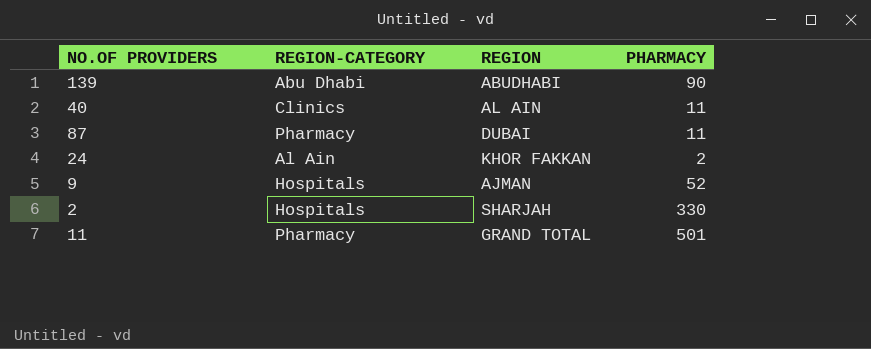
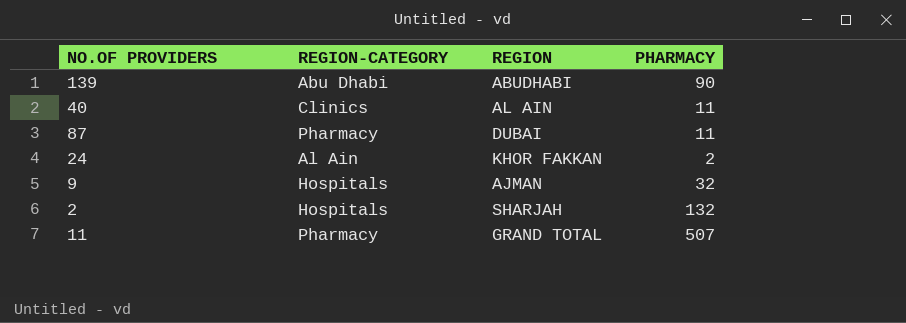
9 | PHARMACY: 52 -> 32
2 | PHARMACY: 330 -> 132
11 | PHARMACY: 501 -> 507

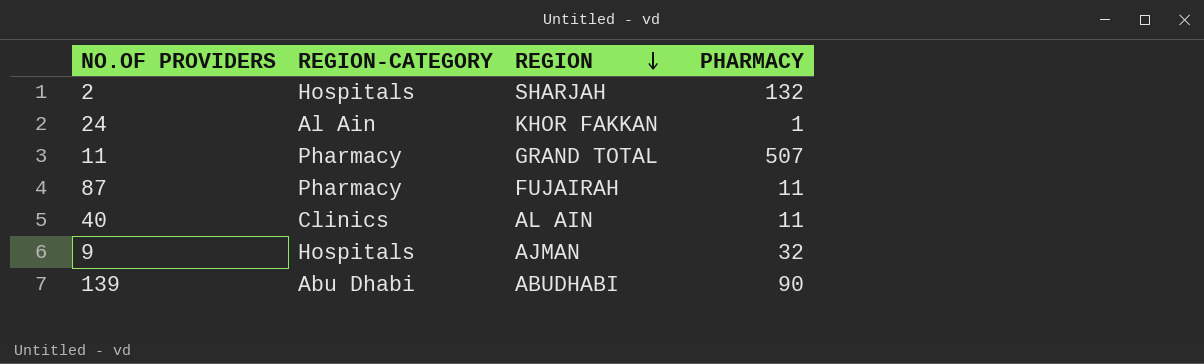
row order: none -> REGION descending
24 | PHARMACY: 2 -> 1
87 | REGION: DUBAI -> FUJAIRAH

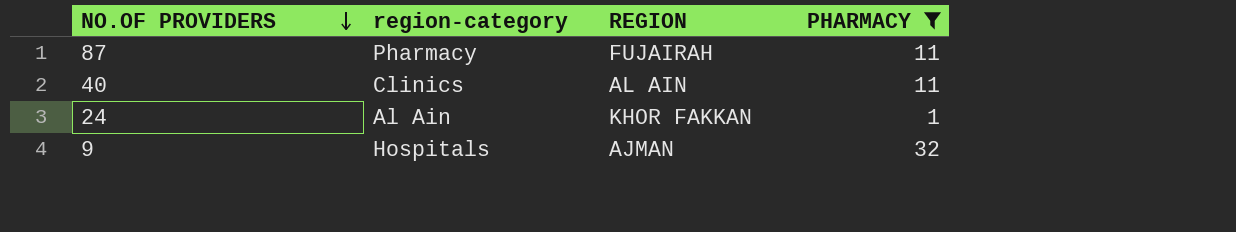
filter: none -> PHARMACY <= 32
row order: REGION descending -> NO.OF PROVIDERS descending
column name: REGION-CATEGORY -> region-category

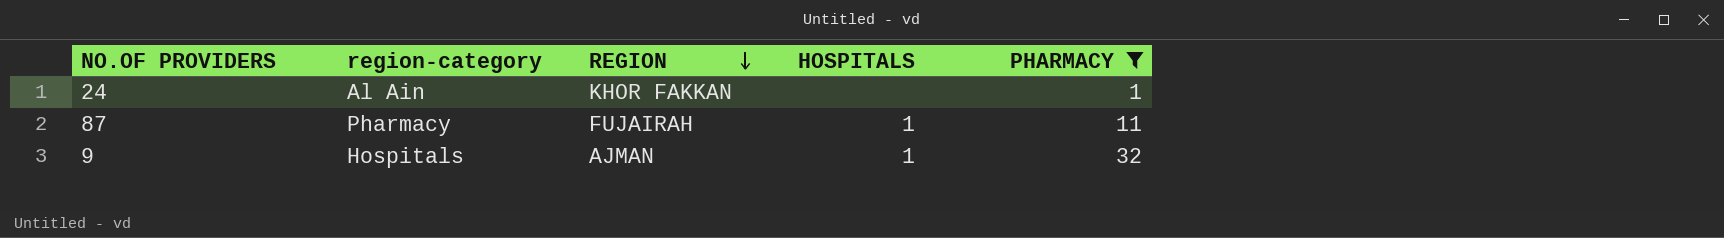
row order: NO.OF PROVIDERS descending -> REGION descending
column HOSPITALS | position: none -> 4
row 40: Clinics | AL AIN | 11 -> none

